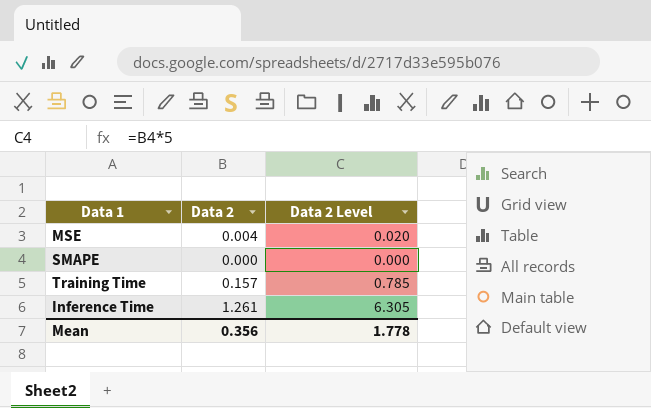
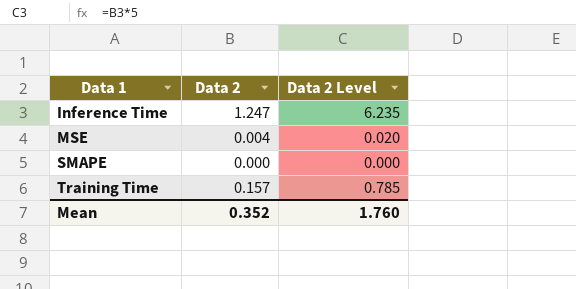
row order: none -> Data 1 ascending
Inference Time | Data 2: 1.261 -> 1.247
Inference Time | Data 2 Level: 6.305 -> 6.235
Mean | Data 2: 0.356 -> 0.352
Mean | Data 2 Level: 1.778 -> 1.760

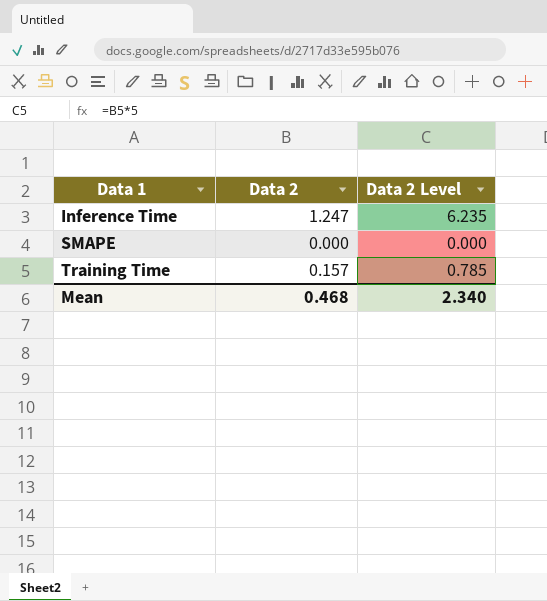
row MSE: 0.004 | 0.020 -> none
Mean | Data 2: 0.352 -> 0.468
Mean | Data 2 Level: 1.760 -> 2.340

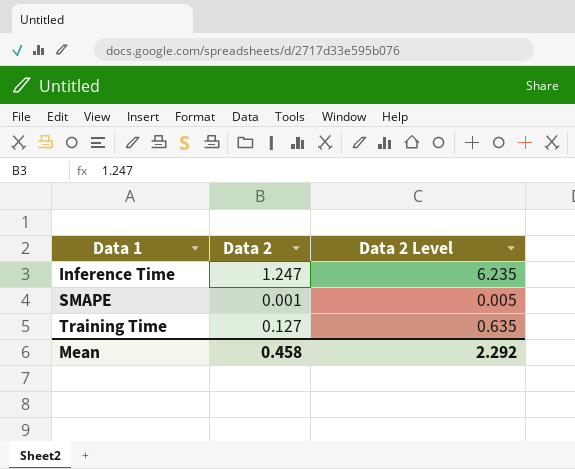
SMAPE | Data 2: 0.000 -> 0.001
SMAPE | Data 2 Level: 0.000 -> 0.005
Training Time | Data 2: 0.157 -> 0.127
Training Time | Data 2 Level: 0.785 -> 0.635
Mean | Data 2: 0.468 -> 0.458
Mean | Data 2 Level: 2.340 -> 2.292

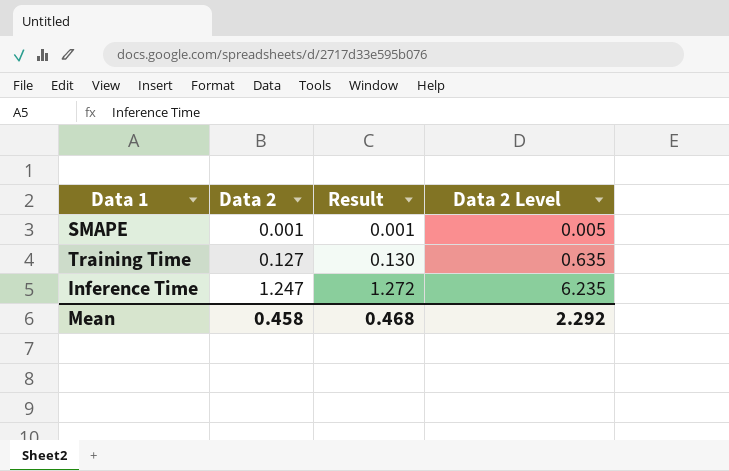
row order: Data 1 ascending -> Data 2 ascending
column Result | formula: none -> [Data 2] * 1.02

